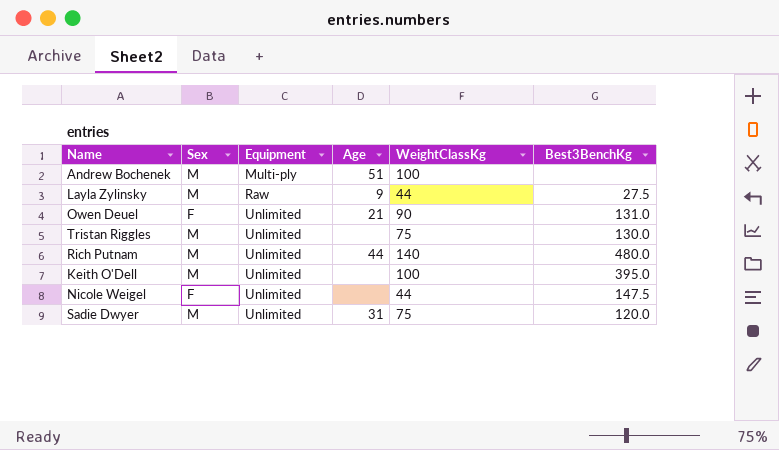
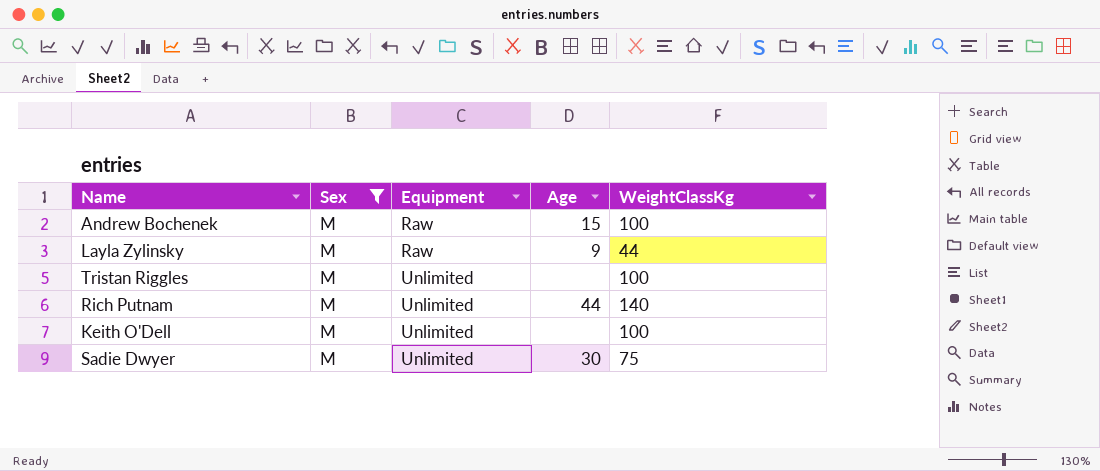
filter: none -> Sex = M
column Best3BenchKg | position: 6 -> none
Andrew Bochenek | Equipment: Multi-ply -> Raw
Andrew Bochenek | Age: 51 -> 15
Tristan Riggles | WeightClassKg: 75 -> 100
Sadie Dwyer | Age: 31 -> 30

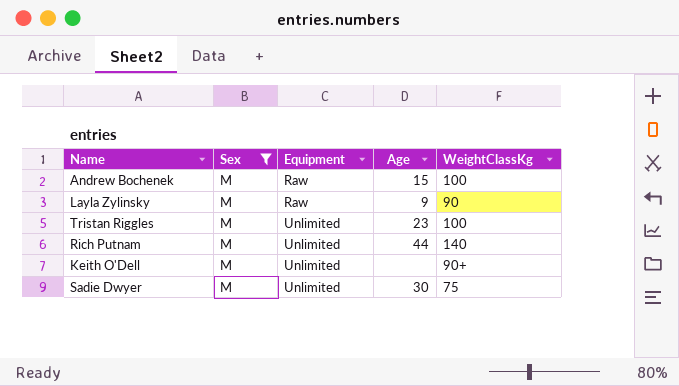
Layla Zylinsky | WeightClassKg: 44 -> 90
Tristan Riggles | Age: none -> 23
Keith O'Dell | WeightClassKg: 100 -> 90+

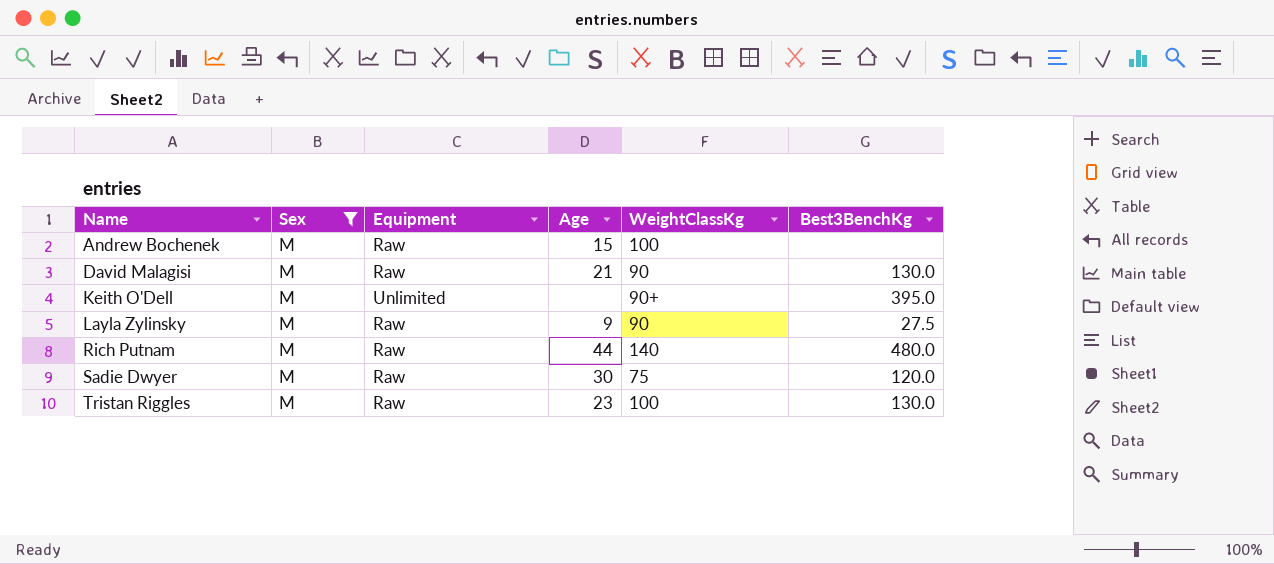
row order: Equipment ascending -> Name ascending
column Best3BenchKg | position: none -> 6
row David Malagisi: none -> M | Raw | 21 | 90 | 130.0
Rich Putnam | Equipment: Unlimited -> Raw
Sadie Dwyer | Equipment: Unlimited -> Raw
Tristan Riggles | Equipment: Unlimited -> Raw

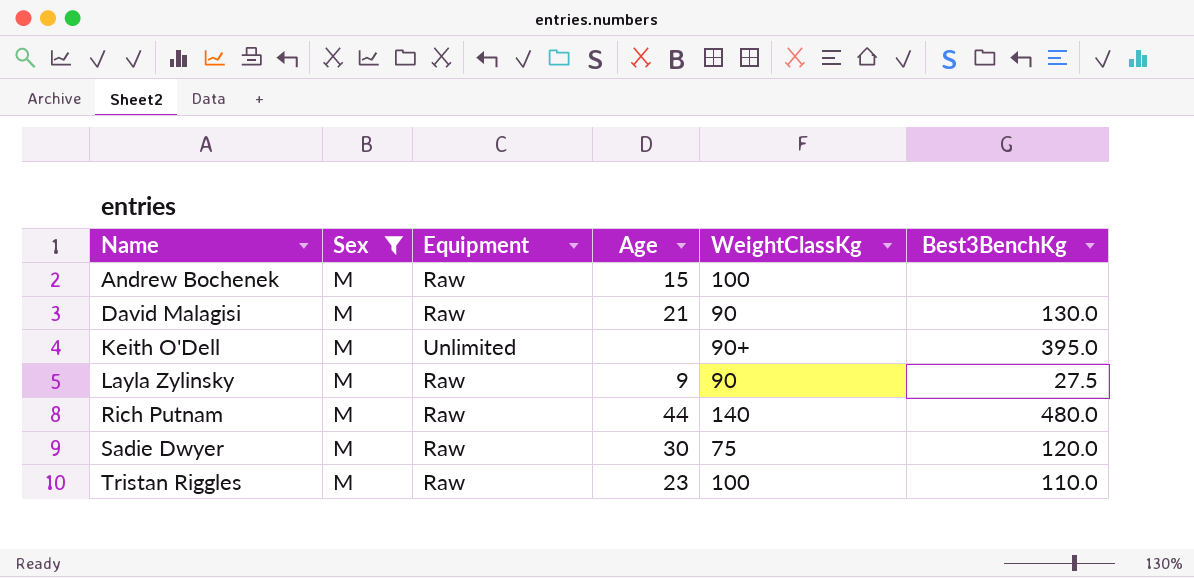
Tristan Riggles | Best3BenchKg: 130.0 -> 110.0

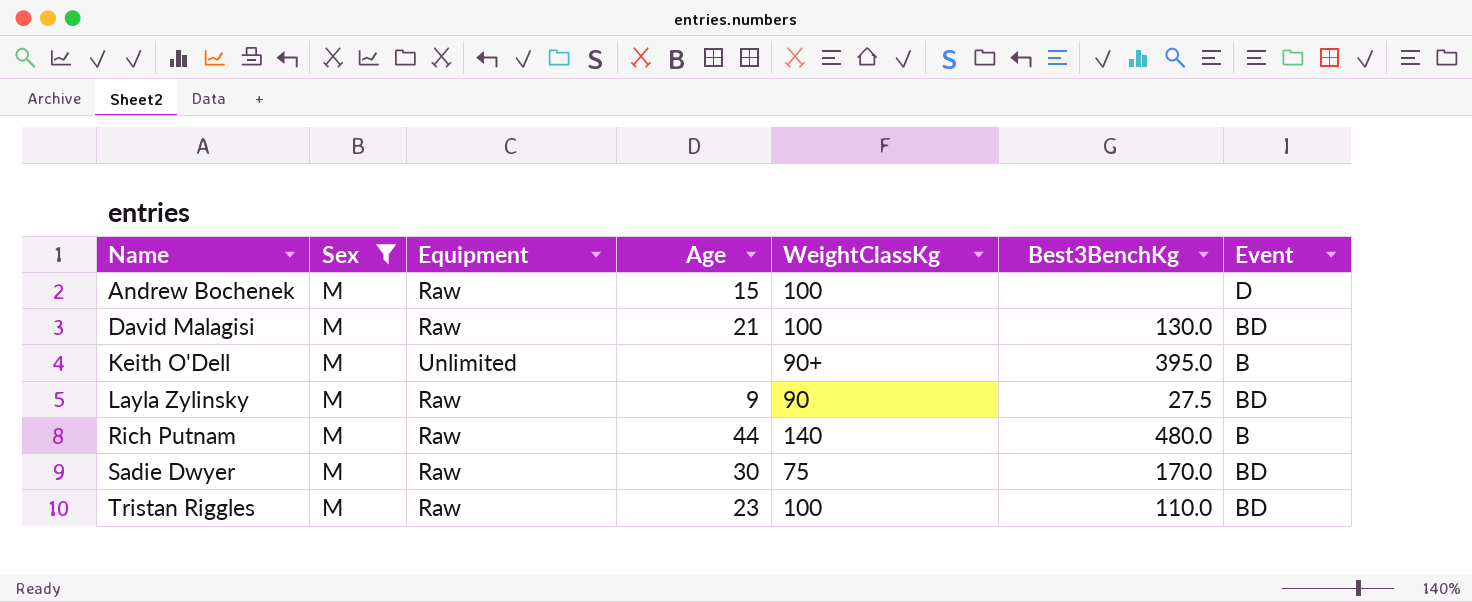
column Event | position: none -> 7
David Malagisi | WeightClassKg: 90 -> 100
Sadie Dwyer | Best3BenchKg: 120.0 -> 170.0

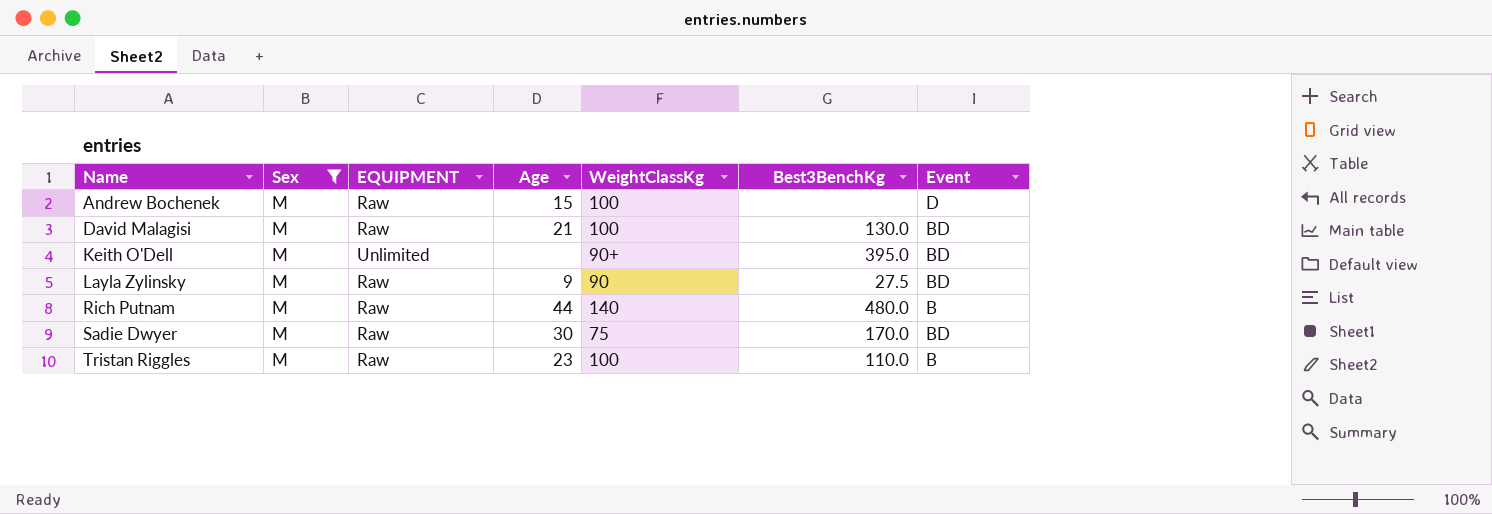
column name: Equipment -> EQUIPMENT
Keith O'Dell | Event: B -> BD
Tristan Riggles | Event: BD -> B

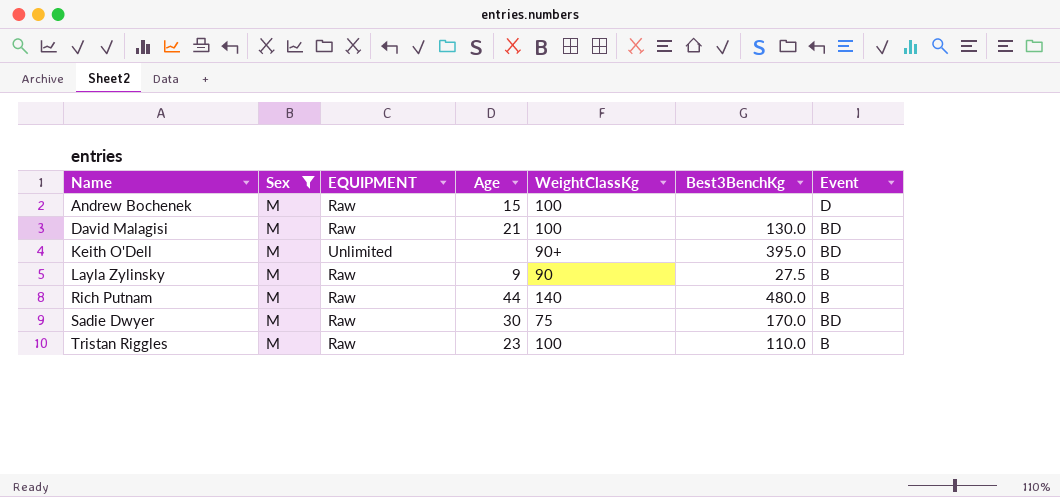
Layla Zylinsky | Event: BD -> B

